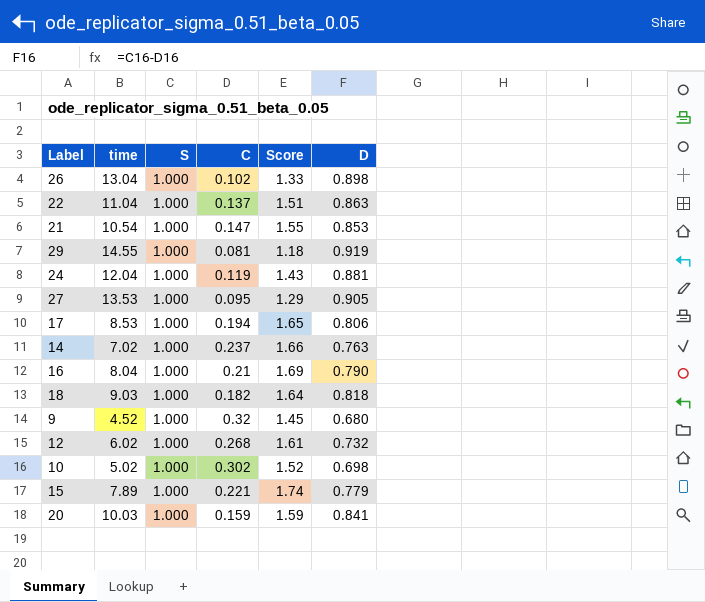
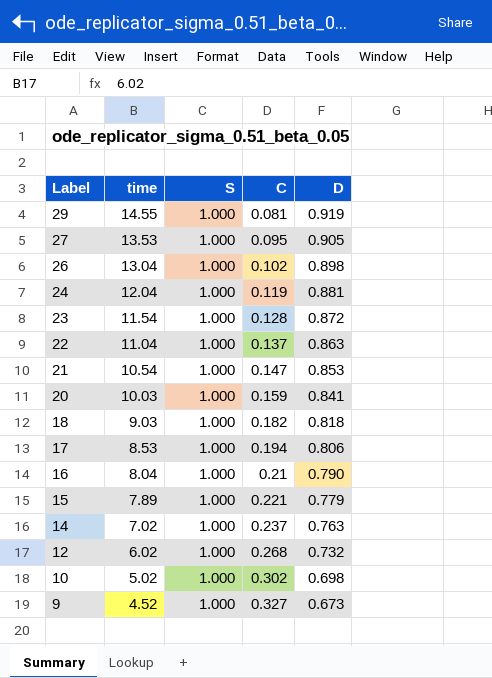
row order: none -> Label descending
column Score | formula: [time] * [C] -> none
row 23: none -> 11.54 | 1.000 | 0.128 | 0.872
9 | C: 0.32 -> 0.327
9 | D: 0.680 -> 0.673

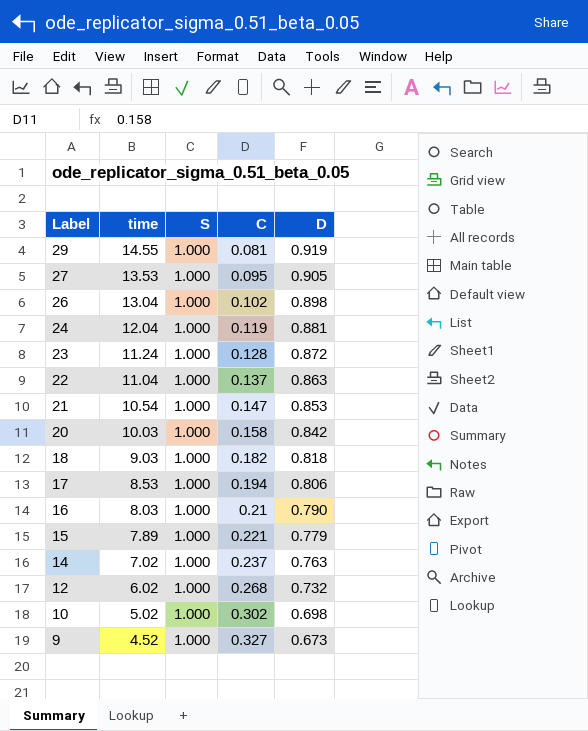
23 | time: 11.54 -> 11.24
20 | C: 0.159 -> 0.158
20 | D: 0.841 -> 0.842
16 | time: 8.04 -> 8.03

